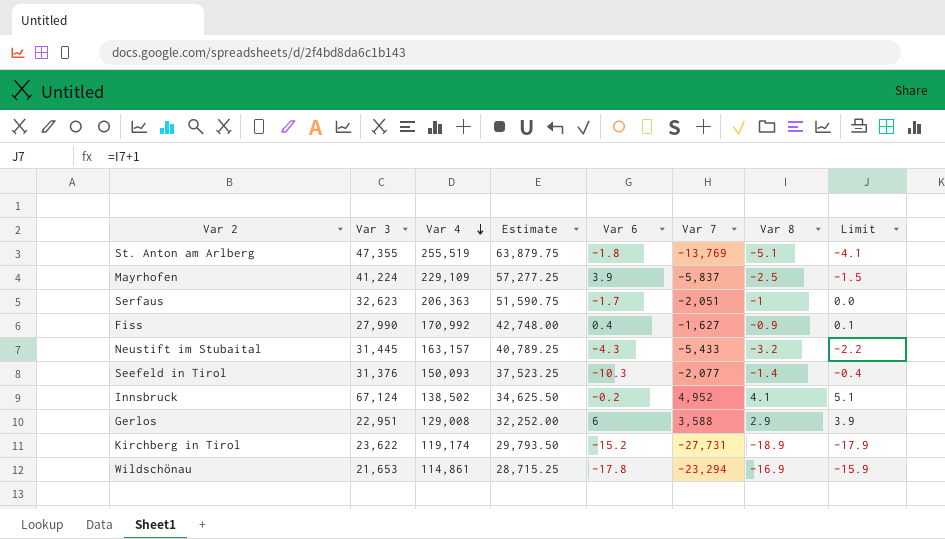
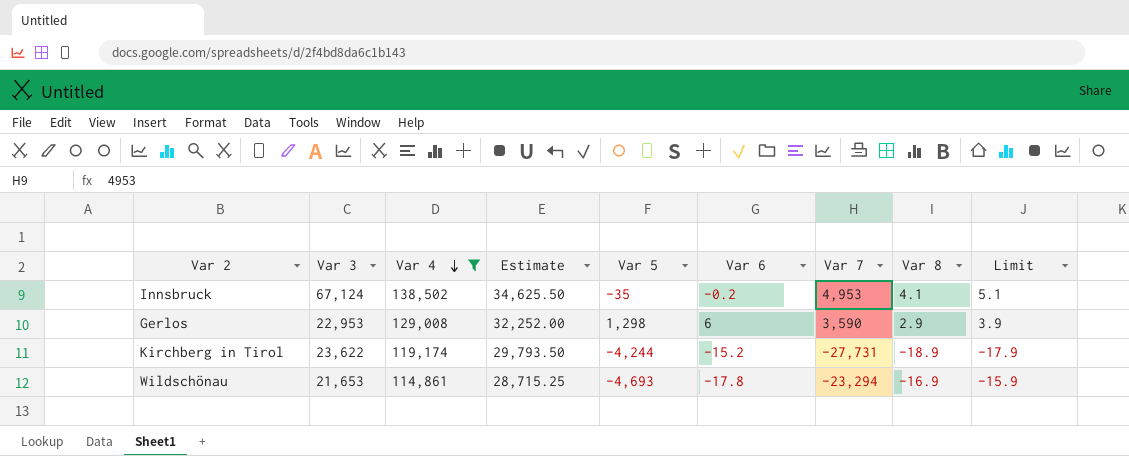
filter: none -> Var 4 <= 138,502
column Var 5 | position: none -> 5
Innsbruck | Var 7: 4,952 -> 4,953
Gerlos | Var 3: 22,951 -> 22,953
Gerlos | Var 7: 3,588 -> 3,590

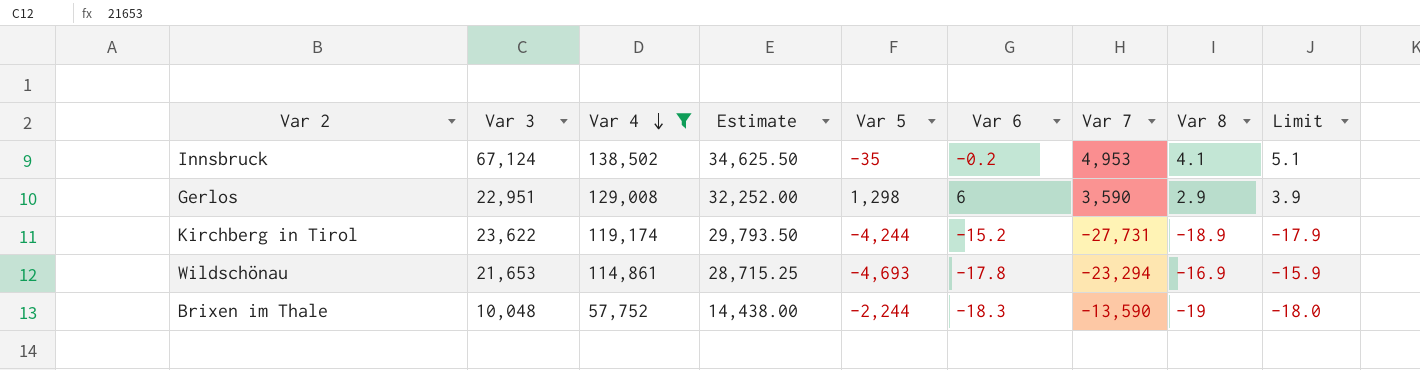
Gerlos | Var 3: 22,953 -> 22,951
row Brixen im Thale: none -> 10,048 | 57,752 | 14,438.00 | -2,244 | -18.3 | -13,590 | -19 | -18.0

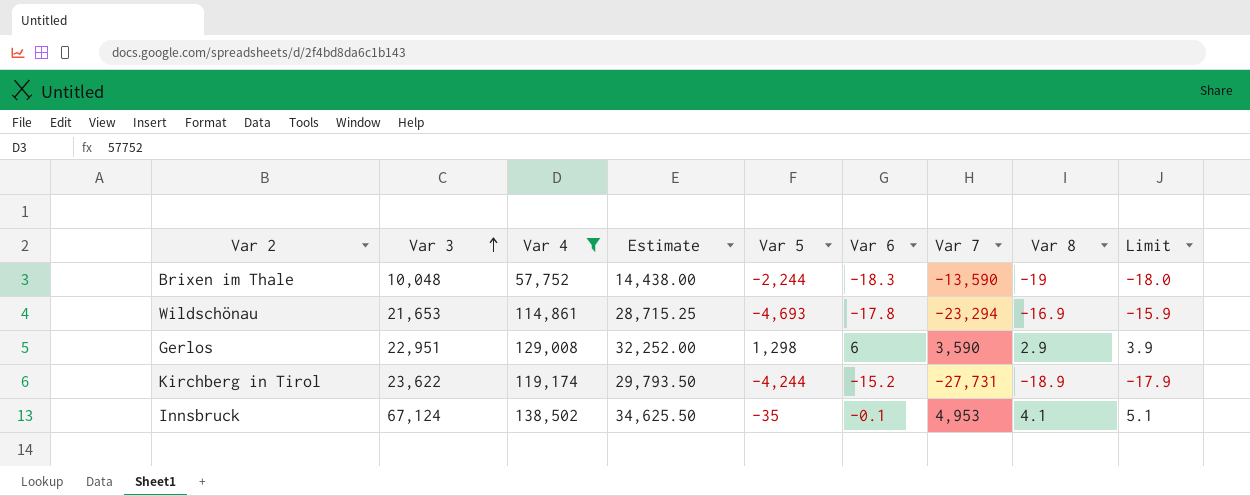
row order: Var 4 descending -> Var 3 ascending
Innsbruck | Var 6: -0.2 -> -0.1

